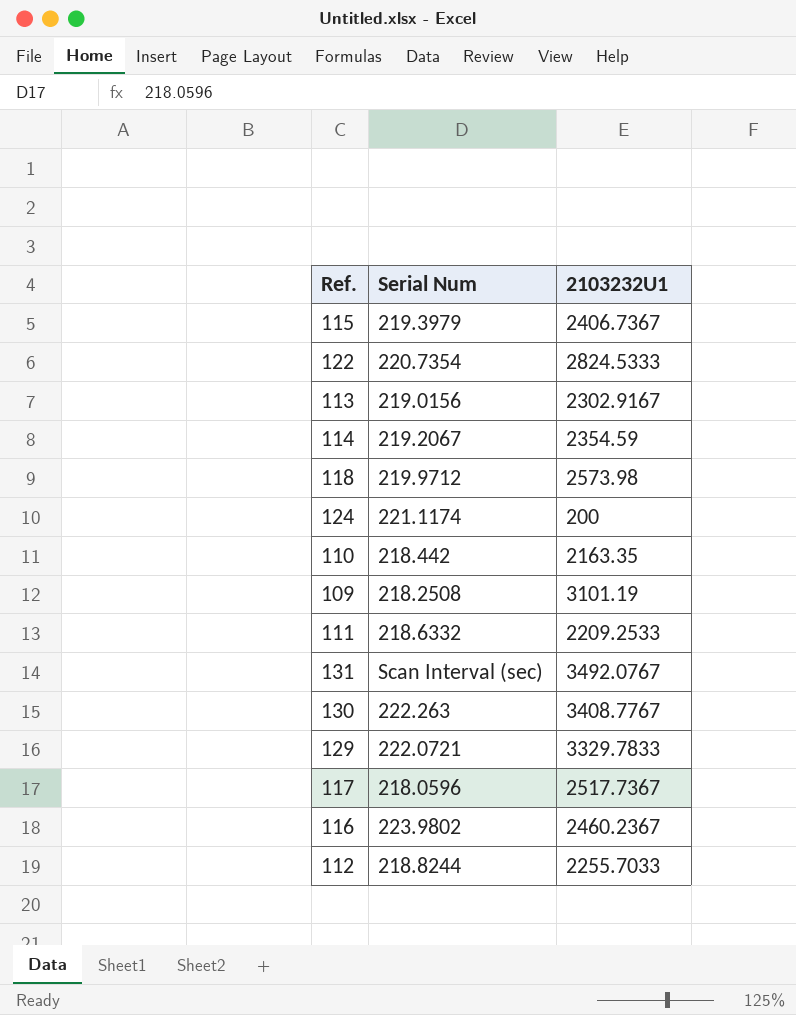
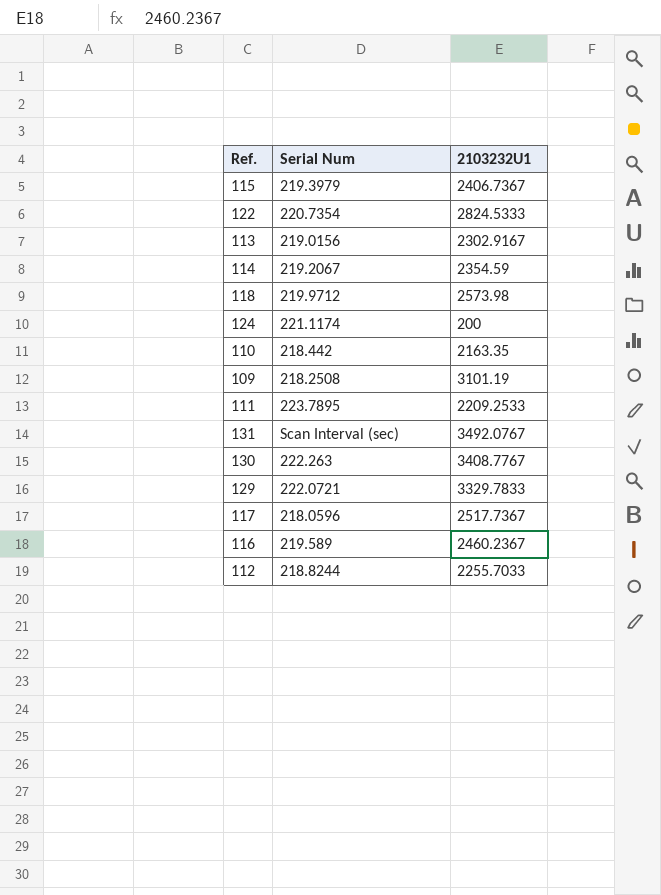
111 | Serial Num: 218.6332 -> 223.7895
116 | Serial Num: 223.9802 -> 219.589

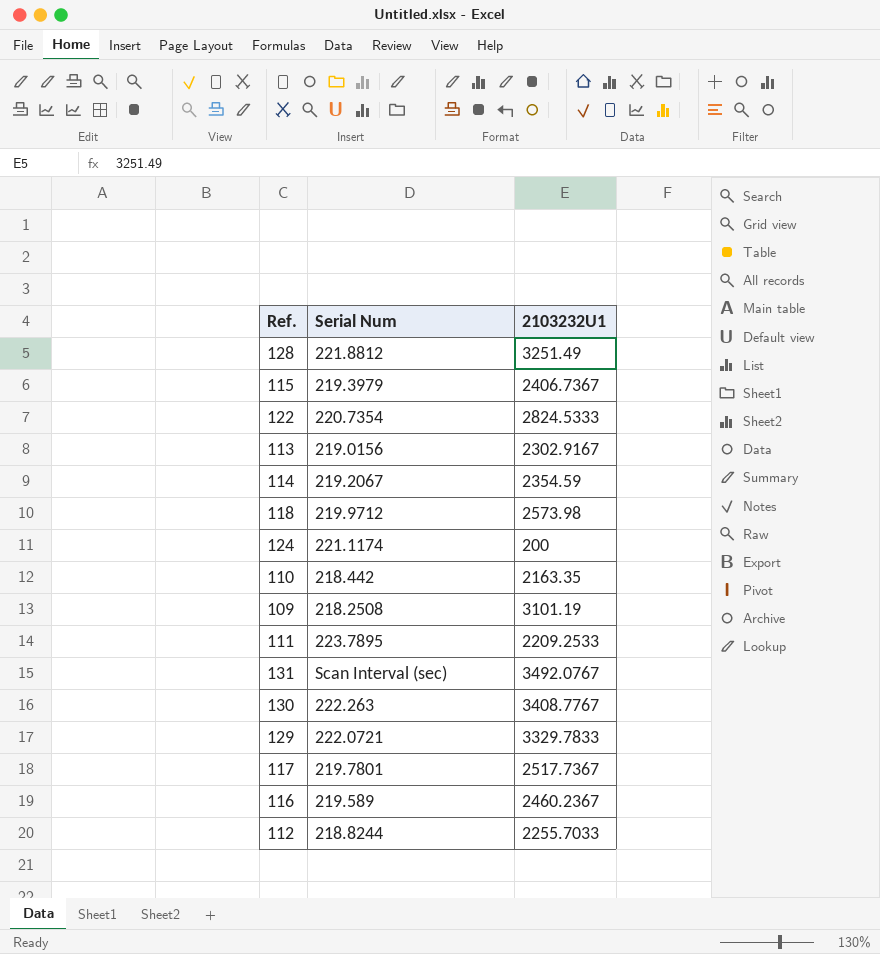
row 128: none -> 221.8812 | 3251.49
117 | Serial Num: 218.0596 -> 219.7801

